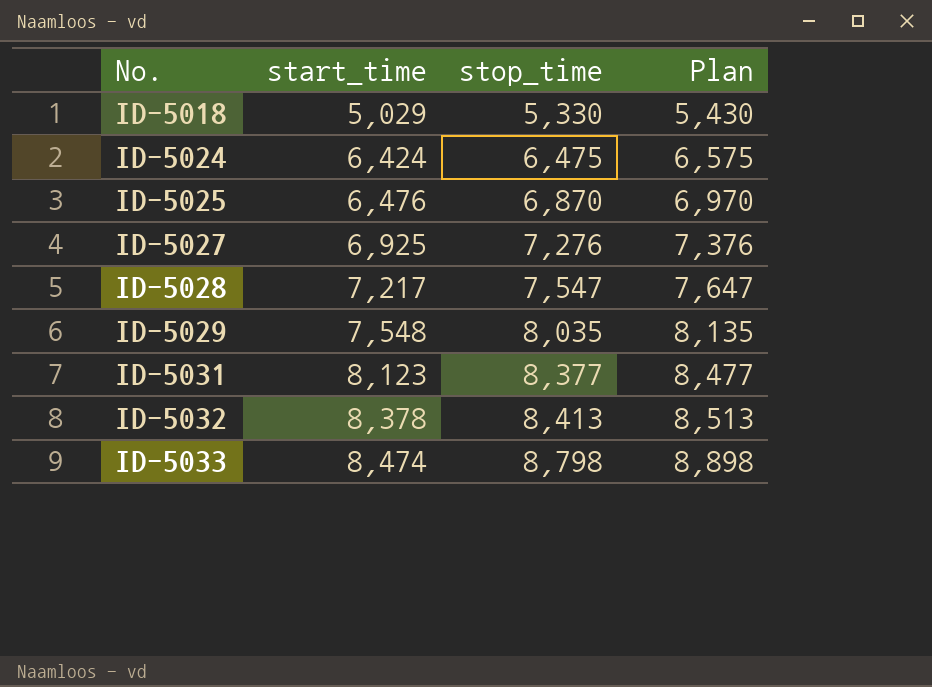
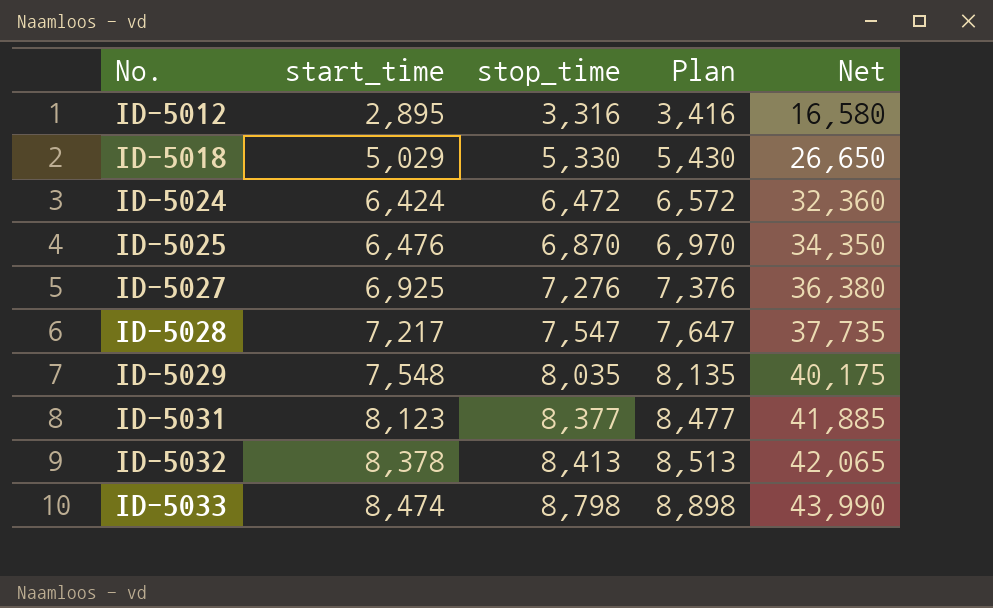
column Net | formula: none -> [stop_time] * 5
row ID-5012: none -> 2,895 | 3,316 | 3,416 | 16,580
ID-5024 | stop_time: 6,475 -> 6,472
ID-5024 | Plan: 6,575 -> 6,572

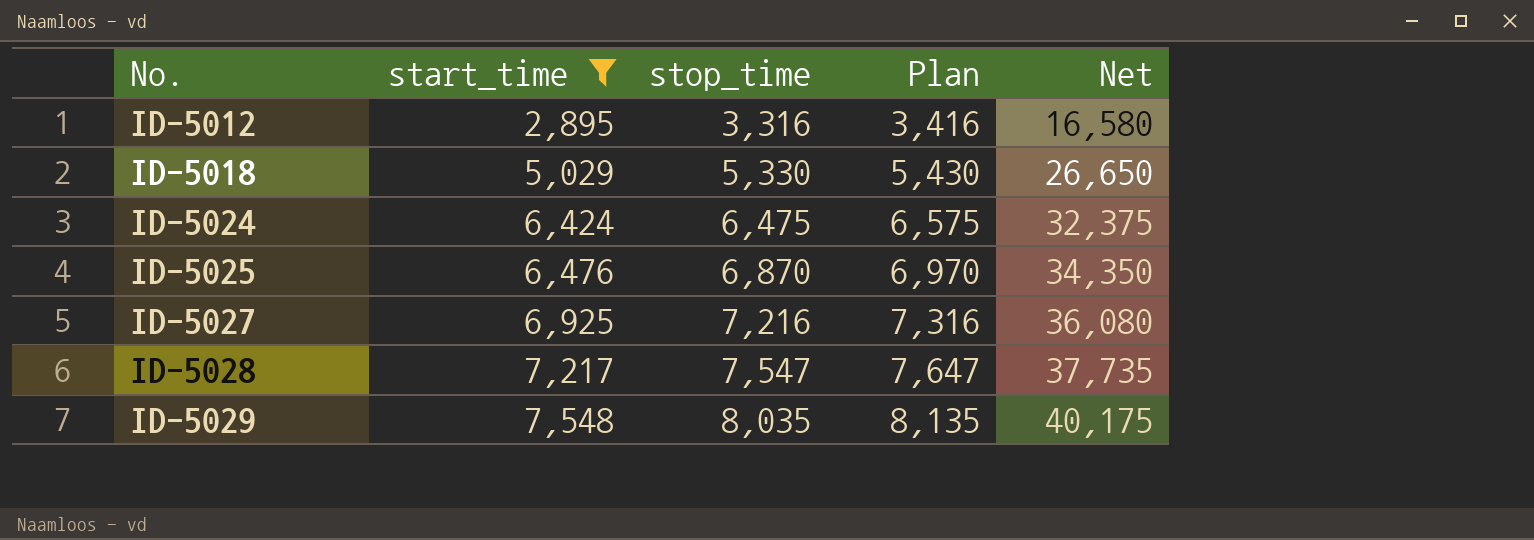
filter: none -> start_time <= 7,548
ID-5024 | stop_time: 6,472 -> 6,475
ID-5024 | Plan: 6,572 -> 6,575
ID-5024 | Net: 32,360 -> 32,375
ID-5027 | stop_time: 7,276 -> 7,216
ID-5027 | Plan: 7,376 -> 7,316
ID-5027 | Net: 36,380 -> 36,080

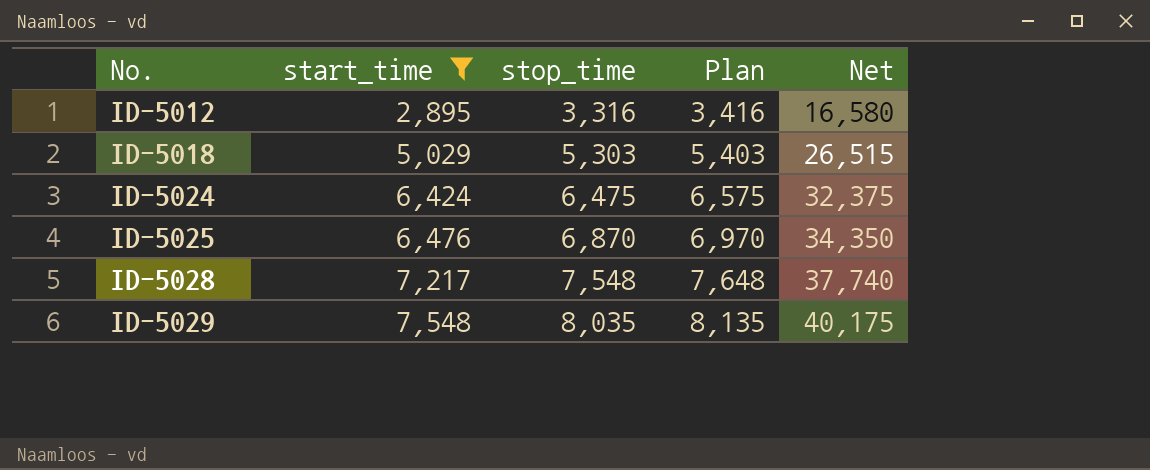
row ID-5027: 6,925 | 7,216 | 7,316 | 36,080 -> none
ID-5018 | stop_time: 5,330 -> 5,303
ID-5018 | Plan: 5,430 -> 5,403
ID-5018 | Net: 26,650 -> 26,515
ID-5028 | stop_time: 7,547 -> 7,548
ID-5028 | Plan: 7,647 -> 7,648
ID-5028 | Net: 37,735 -> 37,740

